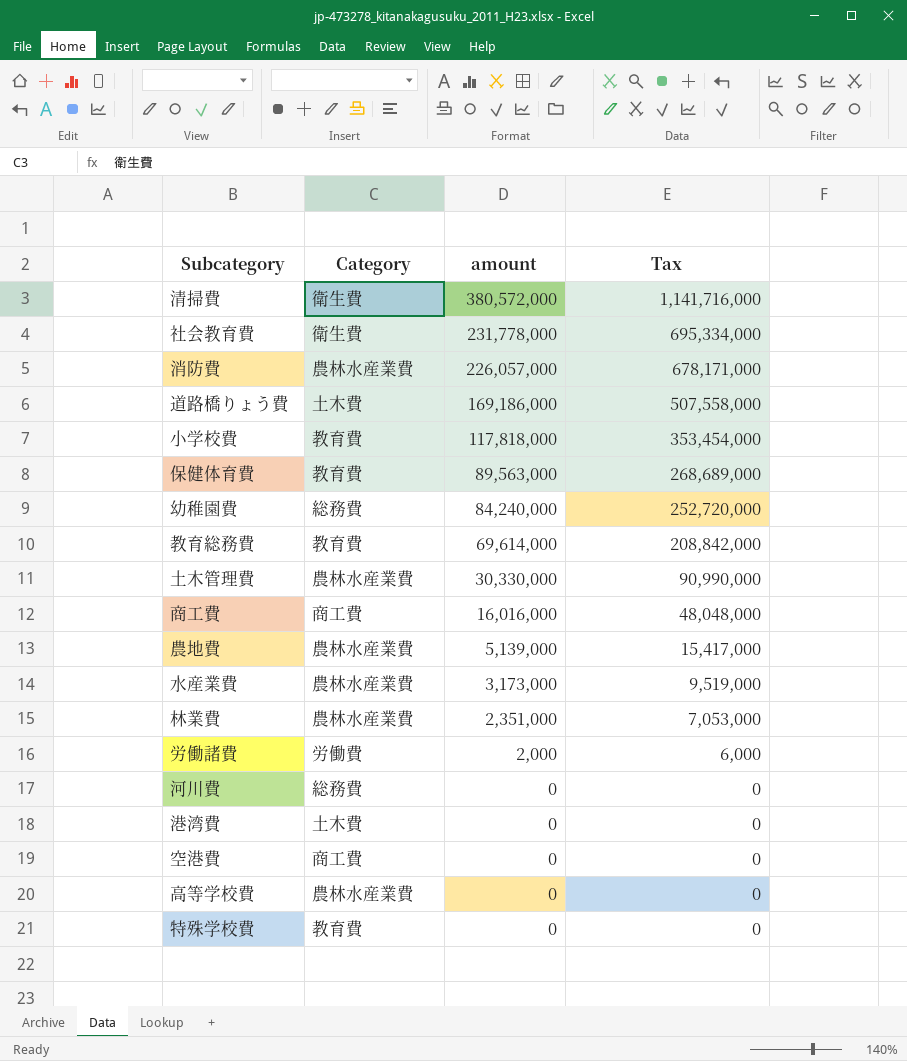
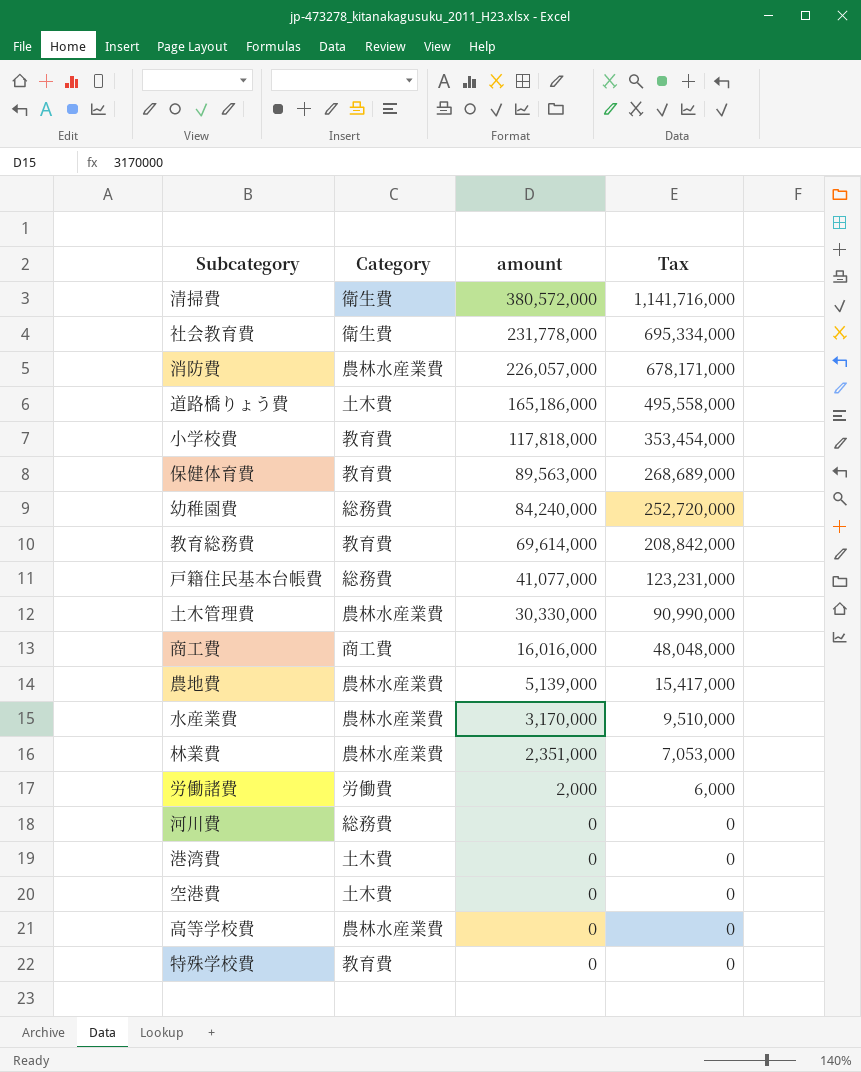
道路橋りょう費 | amount: 169,186,000 -> 165,186,000
道路橋りょう費 | Tax: 507,558,000 -> 495,558,000
row 戸籍住民基本台帳費: none -> 総務費 | 41,077,000 | 123,231,000
水産業費 | amount: 3,173,000 -> 3,170,000
水産業費 | Tax: 9,519,000 -> 9,510,000
空港費 | Category: 商工費 -> 土木費

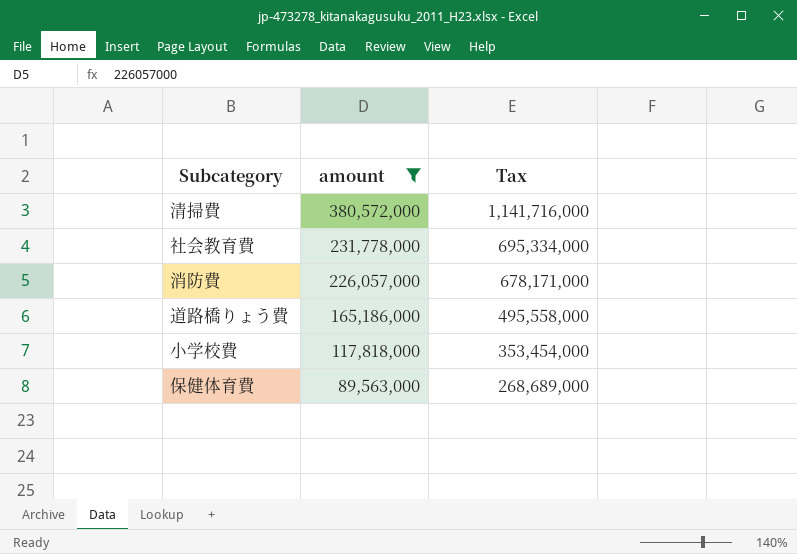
filter: none -> amount >= 89,563,000
column Category | position: 2 -> none

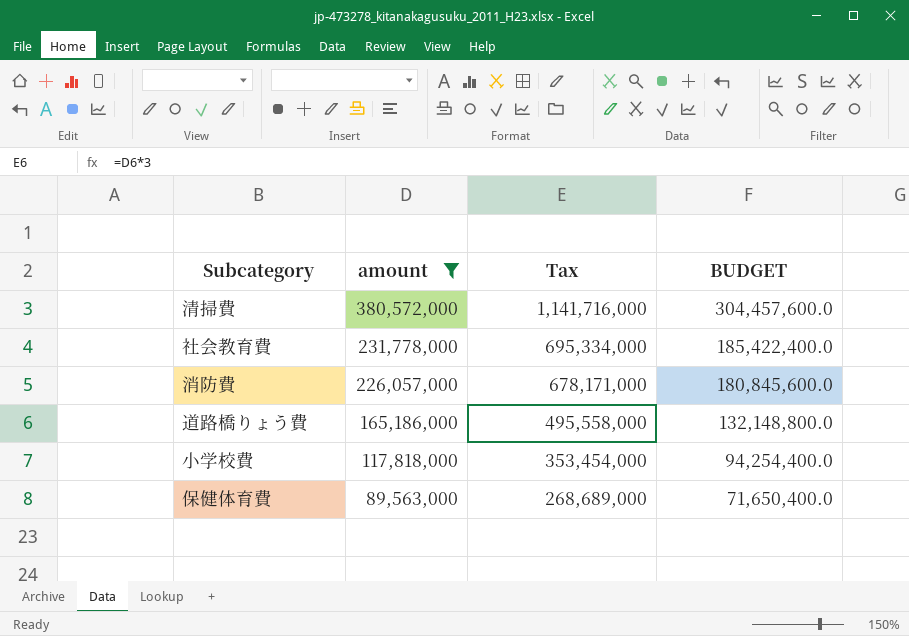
column BUDGET | formula: none -> [amount] * 0.8

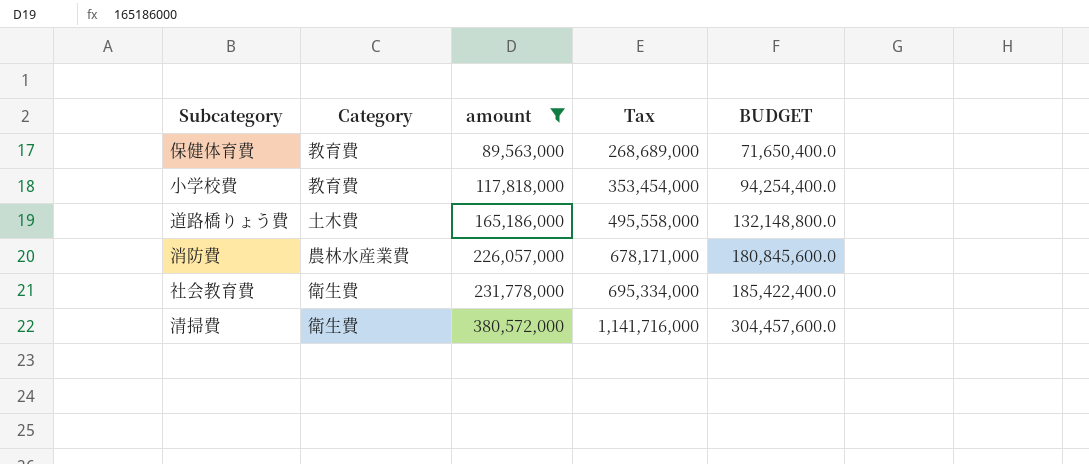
row order: amount descending -> amount ascending
column Category | position: none -> 2

